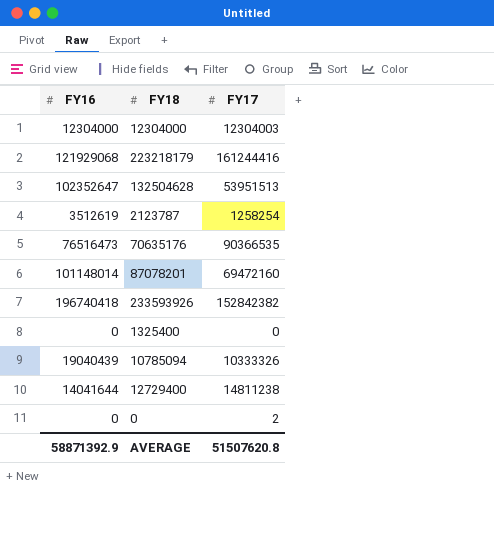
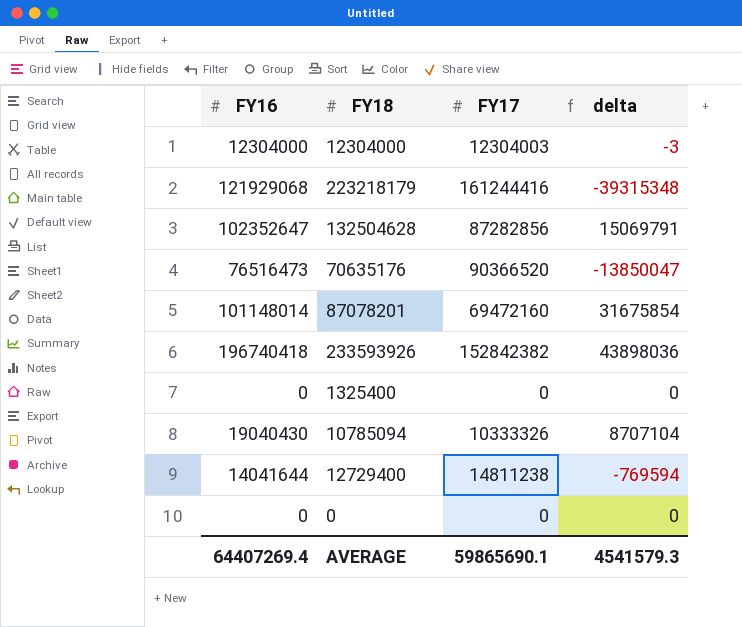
column delta | formula: none -> [FY16] - [FY17]
row 2123787: 3512619 | 1258254 -> none
132504628 | FY17: 53951513 -> 87282856
70635176 | FY17: 90366535 -> 90366520
10785094 | FY16: 19040439 -> 19040430
0 | FY17: 2 -> 0
AVERAGE | FY16: 58871392.9 -> 64407269.4
AVERAGE | FY17: 51507620.8 -> 59865690.1

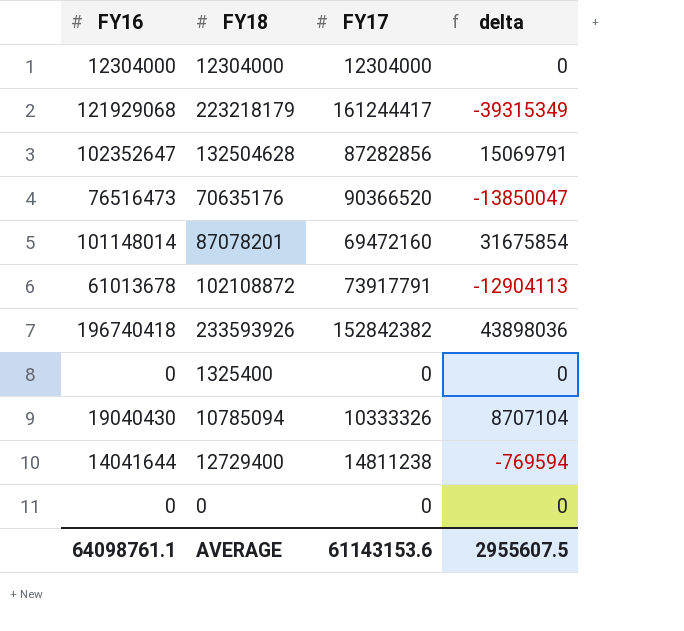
12304000 | FY17: 12304003 -> 12304000
12304000 | delta: -3 -> 0
223218179 | FY17: 161244416 -> 161244417
223218179 | delta: -39315348 -> -39315349
row 102108872: none -> 61013678 | 73917791 | -12904113
AVERAGE | FY16: 64407269.4 -> 64098761.1
AVERAGE | FY17: 59865690.1 -> 61143153.6
AVERAGE | delta: 4541579.3 -> 2955607.5

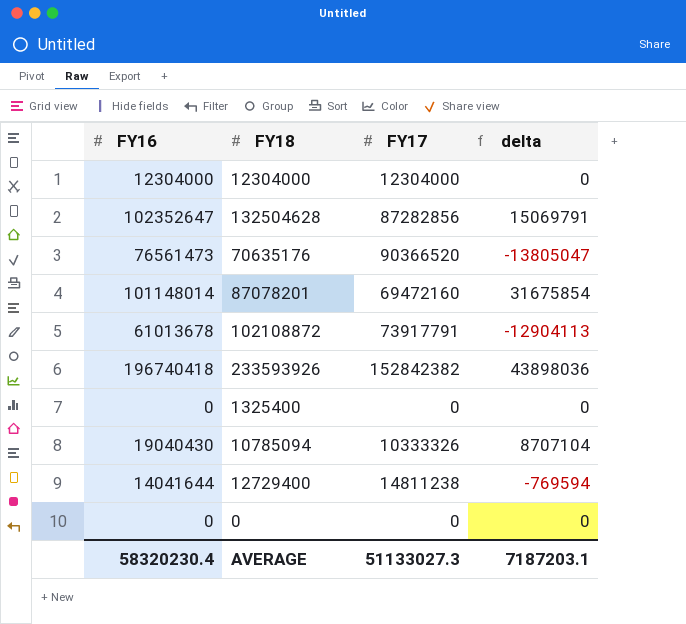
row 223218179: 121929068 | 161244417 | -39315349 -> none
70635176 | FY16: 76516473 -> 76561473
70635176 | delta: -13850047 -> -13805047
AVERAGE | FY16: 64098761.1 -> 58320230.4
AVERAGE | FY17: 61143153.6 -> 51133027.3
AVERAGE | delta: 2955607.5 -> 7187203.1

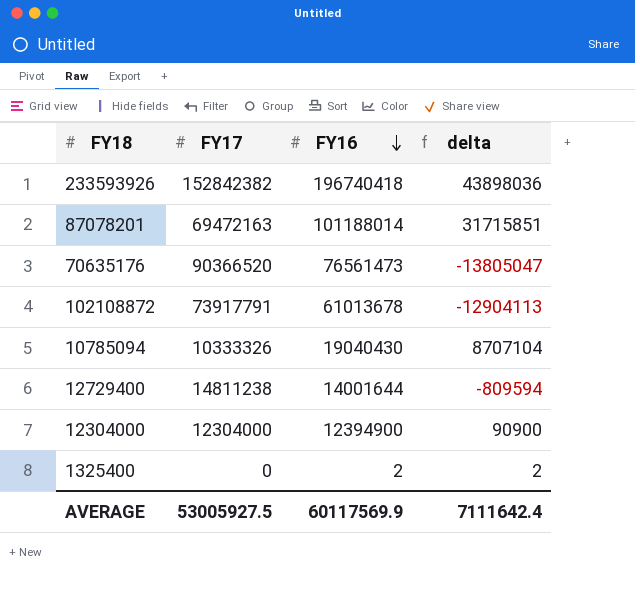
row order: none -> FY16 descending
column FY16 | position: 1 -> 3
row 132504628: 102352647 | 87282856 | 15069791 -> none
row 0: 0 | 0 | 0 -> none
87078201 | FY17: 69472160 -> 69472163
87078201 | FY16: 101148014 -> 101188014
87078201 | delta: 31675854 -> 31715851
12729400 | FY16: 14041644 -> 14001644
12729400 | delta: -769594 -> -809594
12304000 | FY16: 12304000 -> 12394900
12304000 | delta: 0 -> 90900
1325400 | FY16: 0 -> 2
1325400 | delta: 0 -> 2
AVERAGE | FY17: 51133027.3 -> 53005927.5
AVERAGE | FY16: 58320230.4 -> 60117569.9
AVERAGE | delta: 7187203.1 -> 7111642.4

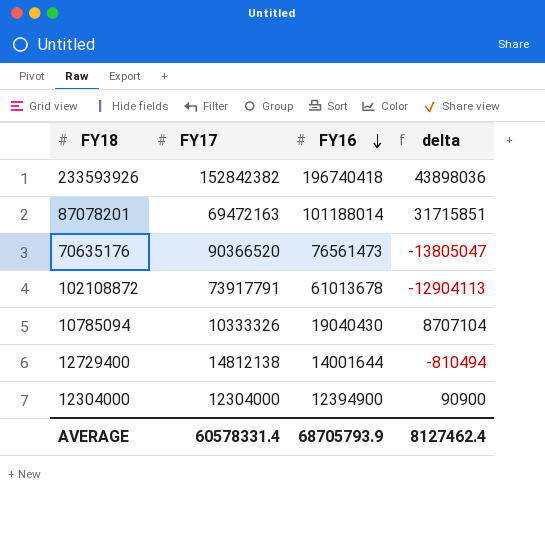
row 1325400: 0 | 2 | 2 -> none
12729400 | FY17: 14811238 -> 14812138
12729400 | delta: -809594 -> -810494
AVERAGE | FY17: 53005927.5 -> 60578331.4
AVERAGE | FY16: 60117569.9 -> 68705793.9
AVERAGE | delta: 7111642.4 -> 8127462.4

